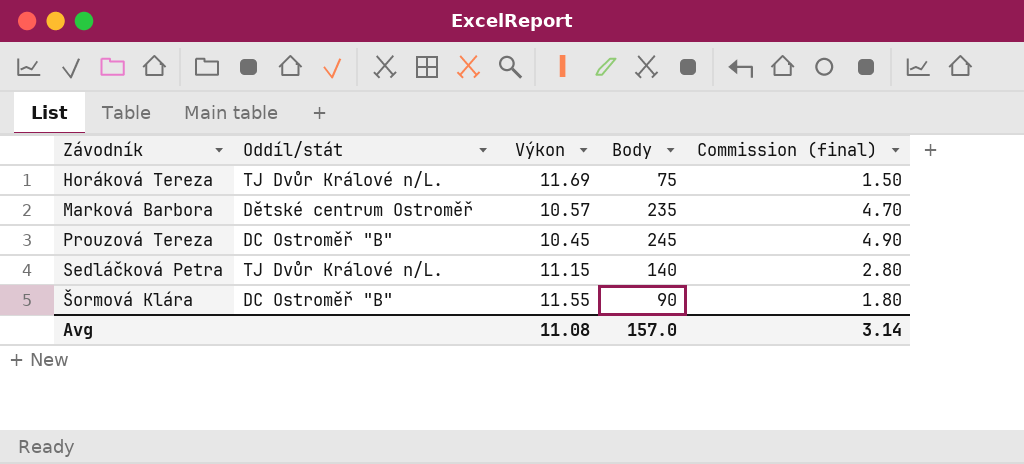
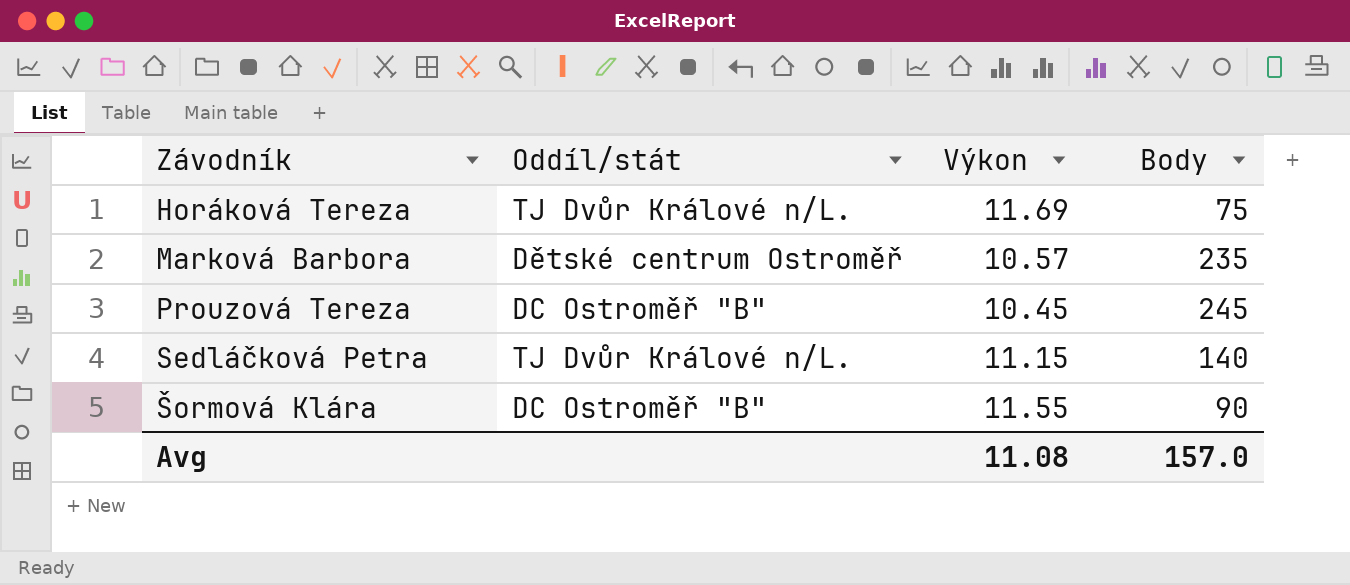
column Commission (final) | formula: [Body] * 0.02 -> none

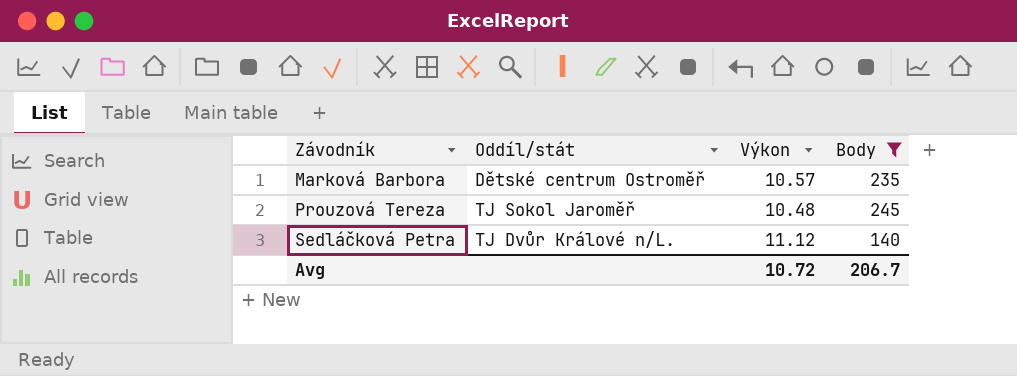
filter: none -> Body >= 140
Prouzová Tereza | Oddíl/stát: DC Ostroměř "B" -> TJ Sokol Jaroměř
Prouzová Tereza | Výkon: 10.45 -> 10.48
Sedláčková Petra | Výkon: 11.15 -> 11.12
Avg | Výkon: 11.08 -> 10.72
Avg | Body: 157.0 -> 206.7

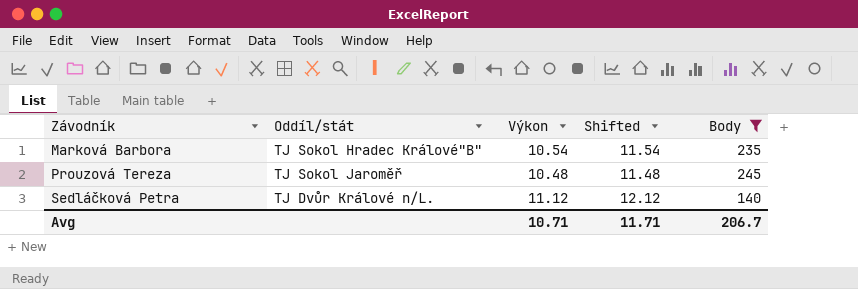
column Shifted | formula: none -> [Výkon] + 1
Marková Barbora | Oddíl/stát: Dětské centrum Ostroměř -> TJ Sokol Hradec Králové"B"
Marková Barbora | Výkon: 10.57 -> 10.54
Avg | Výkon: 10.72 -> 10.71

